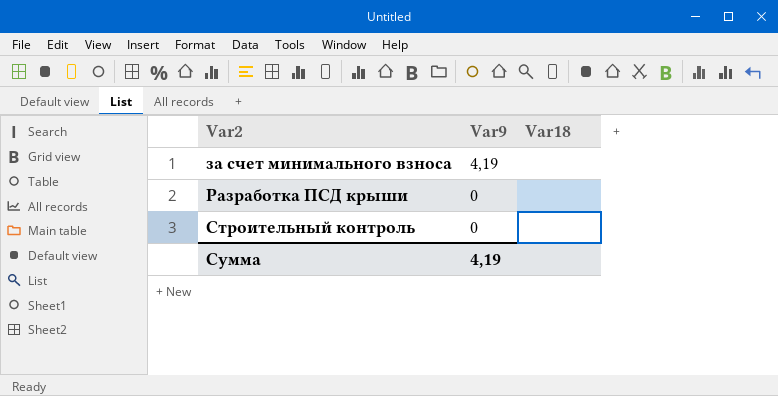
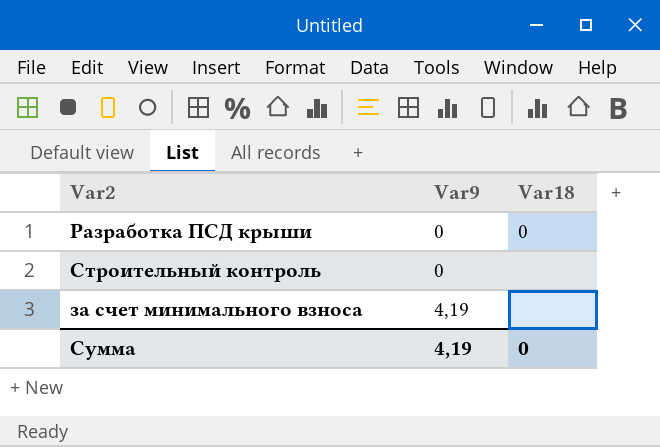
row order: Var2 ascending -> Var9 ascending
Разработка ПСД крыши | Var18: none -> 0
Сумма | Var18: none -> 0

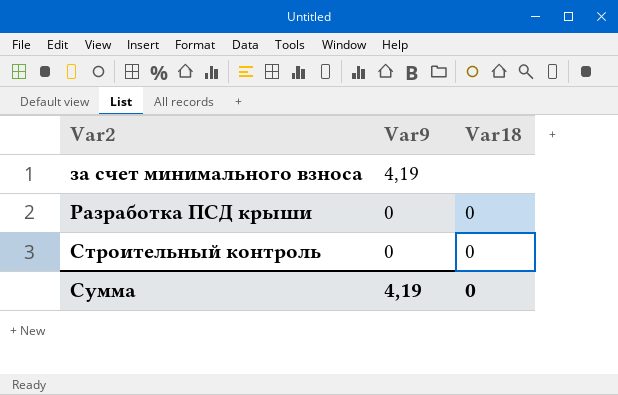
row order: Var9 ascending -> Var2 ascending
Строительный контроль | Var18: none -> 0

